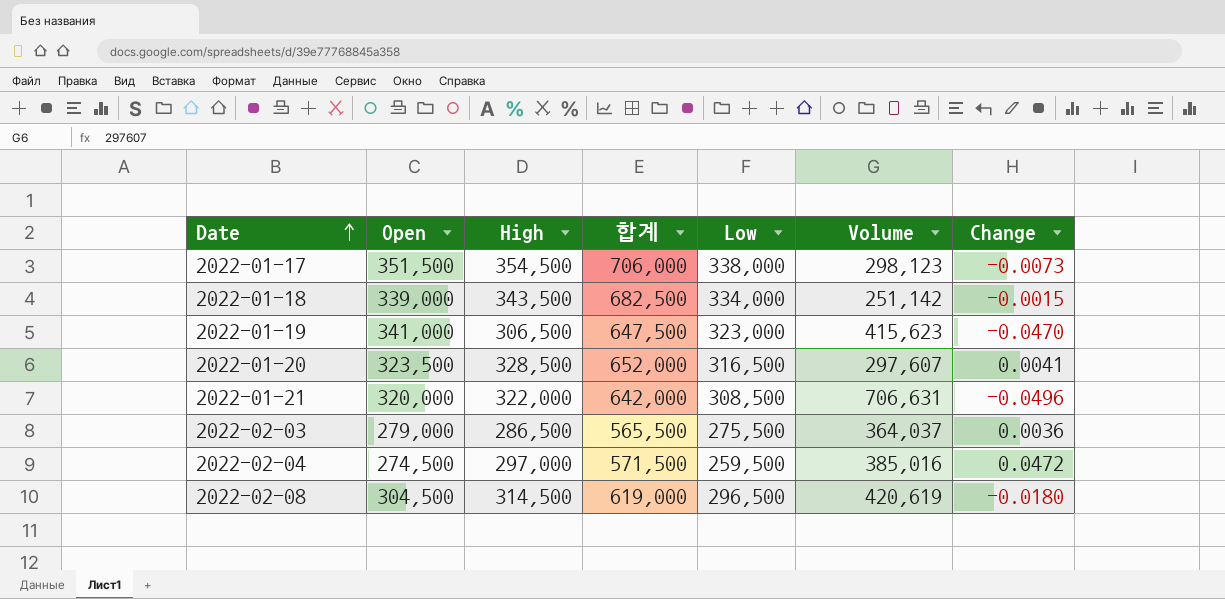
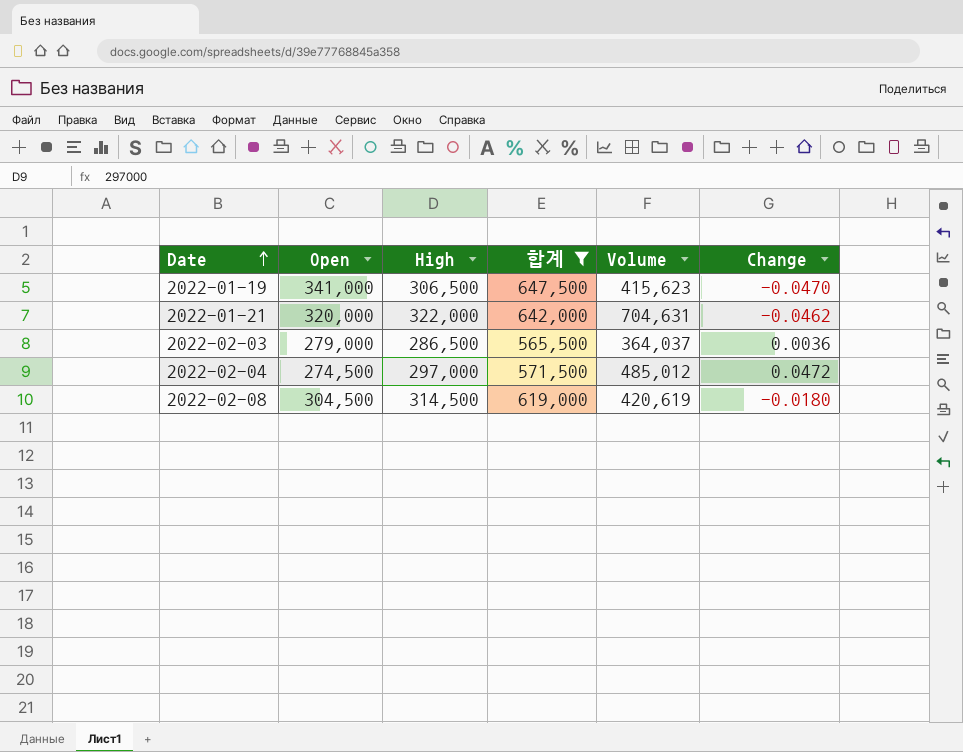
filter: none -> 합계 <= 647,500
column Low | position: 5 -> none
2022-01-21 | Volume: 706,631 -> 704,631
2022-01-21 | Change: -0.0496 -> -0.0462
2022-02-04 | Volume: 385,016 -> 485,012

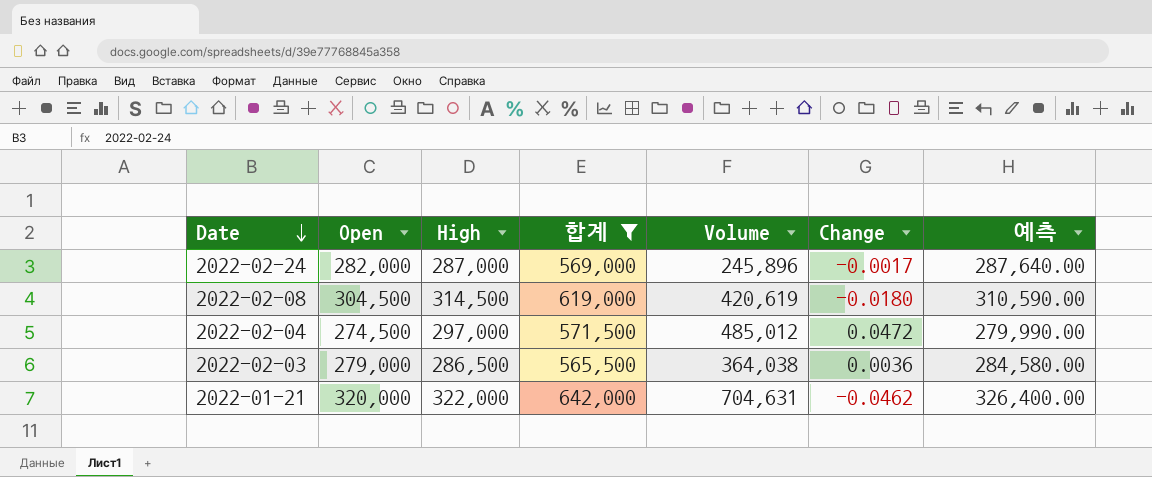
row order: Date ascending -> Date descending
column 예측 | formula: none -> [Open] * 1.02
row 2022-01-19: 341,000 | 306,500 | 647,500 | 415,623 | -0.0470 -> none
row 2022-02-24: none -> 282,000 | 287,000 | 569,000 | 245,896 | -0.0017 | 287,640.00
2022-02-03 | Volume: 364,037 -> 364,038

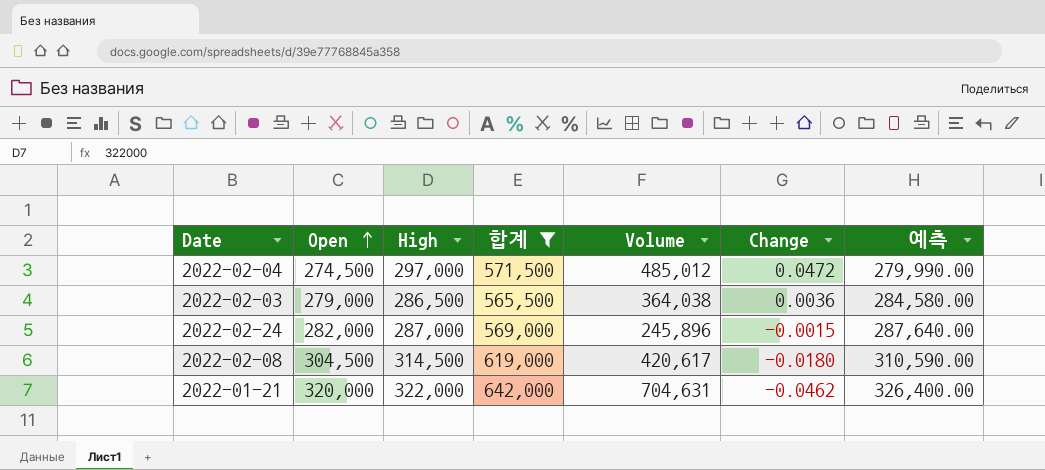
row order: Date descending -> Open ascending
2022-02-24 | Change: -0.0017 -> -0.0015
2022-02-08 | Volume: 420,619 -> 420,617

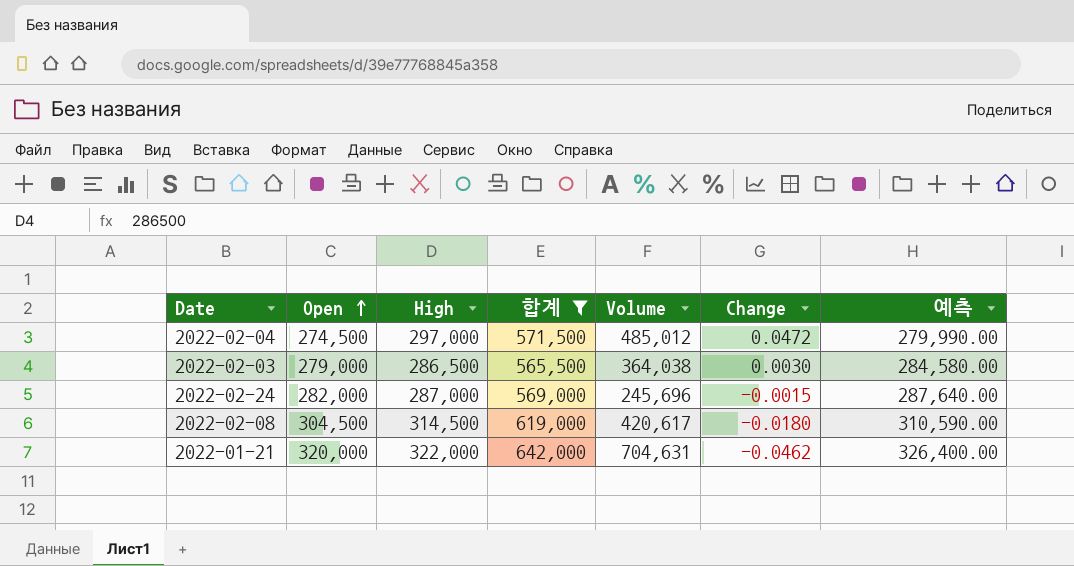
2022-02-03 | Change: 0.0036 -> 0.0030
2022-02-24 | Volume: 245,896 -> 245,696

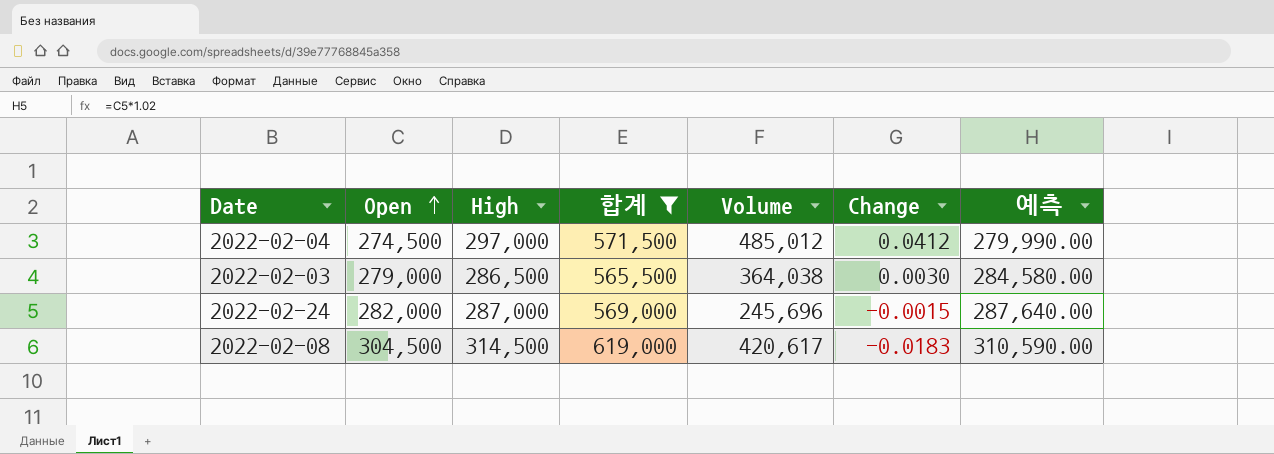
row 2022-01-21: 320,000 | 322,000 | 642,000 | 704,631 | -0.0462 | 326,400.00 -> none
2022-02-04 | Change: 0.0472 -> 0.0412
2022-02-08 | Change: -0.0180 -> -0.0183

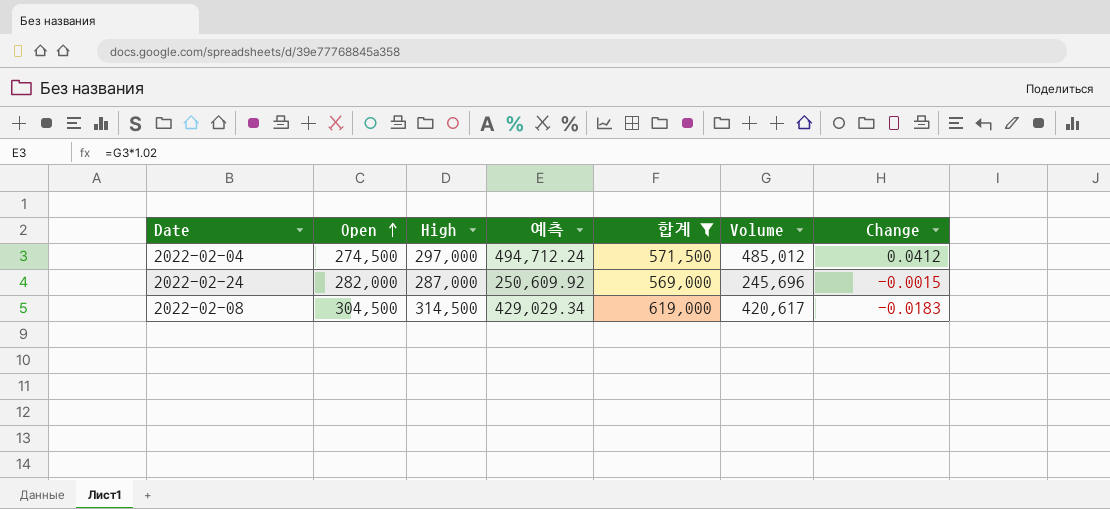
column 예측 | formula: [Open] * 1.02 -> [Volume] * 1.02
column 예측 | position: 7 -> 4
row 2022-02-03: 279,000 | 286,500 | 565,500 | 364,038 | 0.0030 | 284,580.00 -> none

